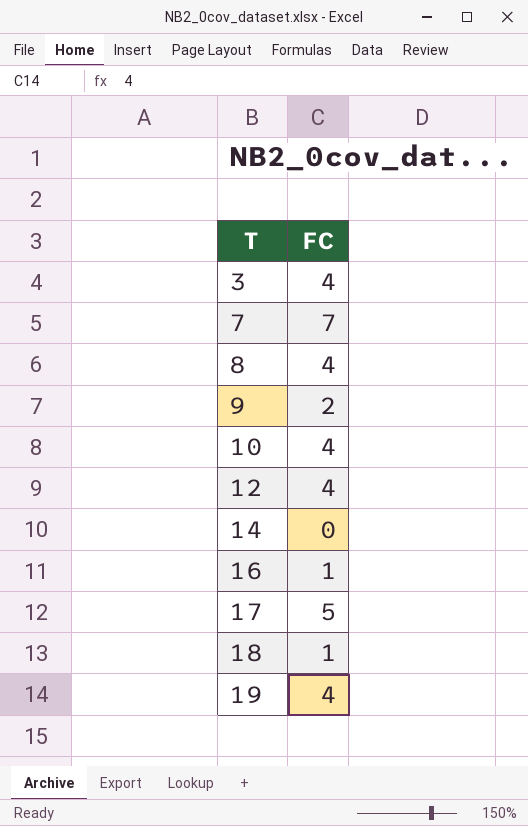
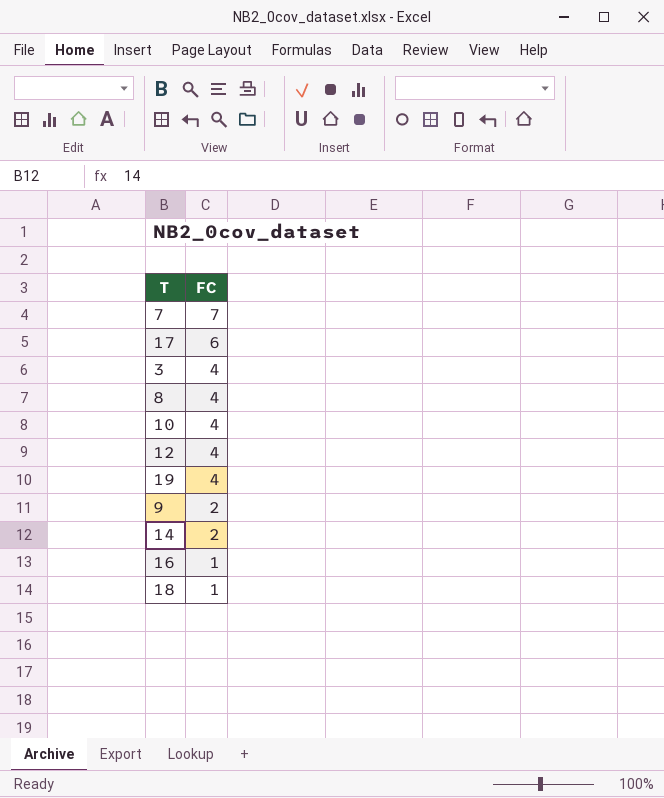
row order: T ascending -> FC descending
17 | FC: 5 -> 6
14 | FC: 0 -> 2

